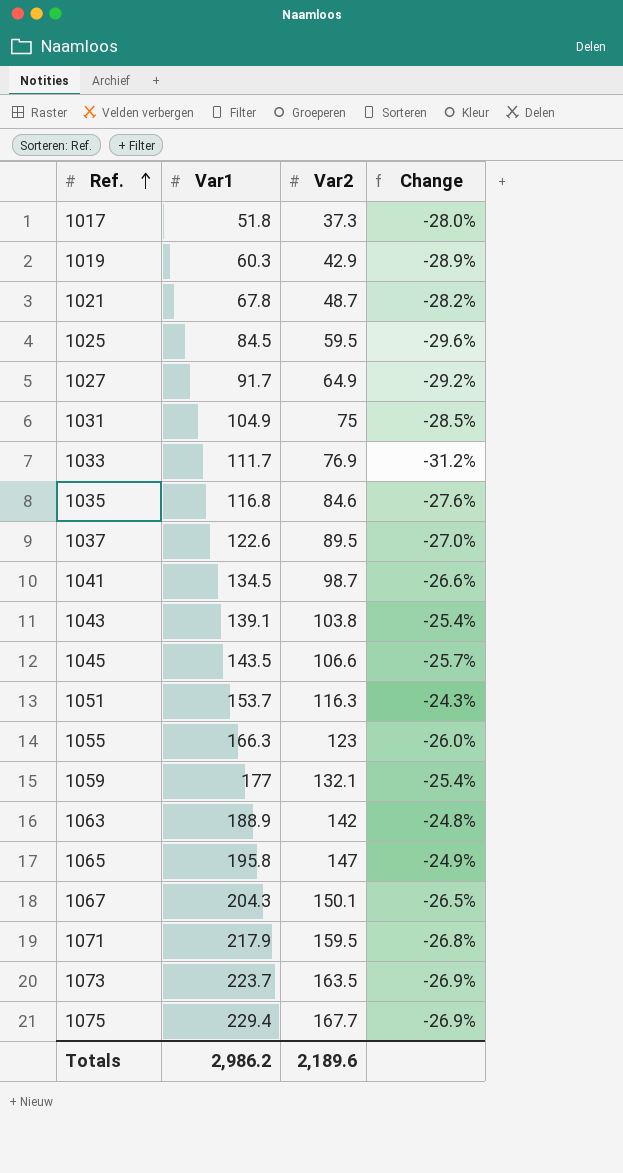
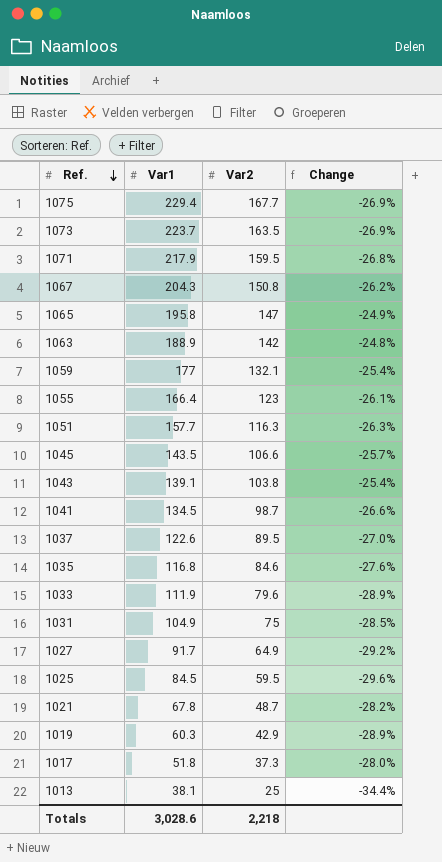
row order: Ref. ascending -> Ref. descending
1067 | Var2: 150.1 -> 150.8
1067 | Change: -26.5% -> -26.2%
1055 | Var1: 166.3 -> 166.4
1055 | Change: -26.0% -> -26.1%
1051 | Var1: 153.7 -> 157.7
1051 | Change: -24.3% -> -26.3%
1033 | Var1: 111.7 -> 111.9
1033 | Var2: 76.9 -> 79.6
1033 | Change: -31.2% -> -28.9%
row 1013: none -> 38.1 | 25 | -34.4%
Totals | Var1: 2,986.2 -> 3,028.6
Totals | Var2: 2,189.6 -> 2,218

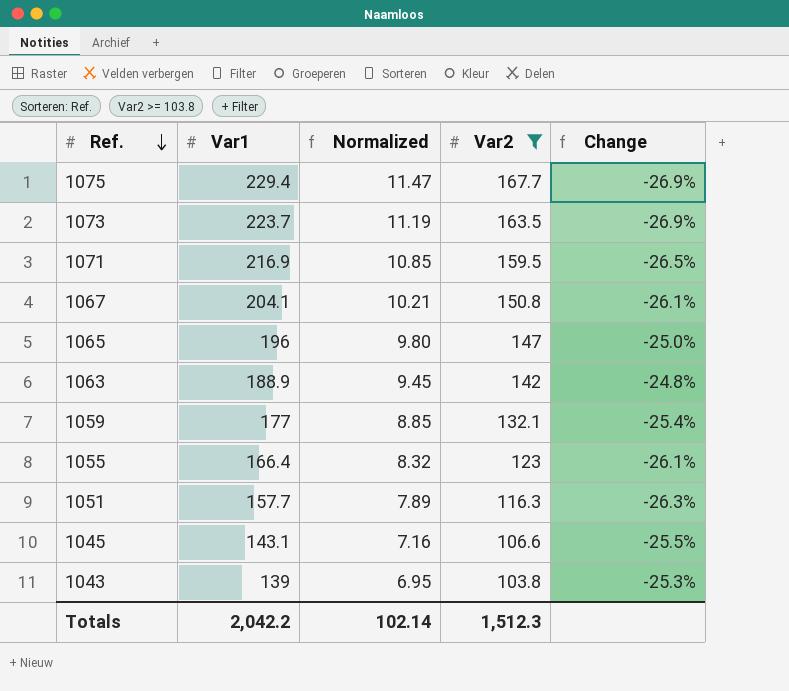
filter: none -> Var2 >= 103.8
column Normalized | formula: none -> [Var1] * 0.05
1071 | Var1: 217.9 -> 216.9
1071 | Change: -26.8% -> -26.5%
1067 | Var1: 204.3 -> 204.1
1067 | Change: -26.2% -> -26.1%
1065 | Var1: 195.8 -> 196
1065 | Change: -24.9% -> -25.0%
1045 | Var1: 143.5 -> 143.1
1045 | Change: -25.7% -> -25.5%
1043 | Var1: 139.1 -> 139
1043 | Change: -25.4% -> -25.3%
Totals | Var1: 3,028.6 -> 2,042.2
Totals | Var2: 2,218 -> 1,512.3

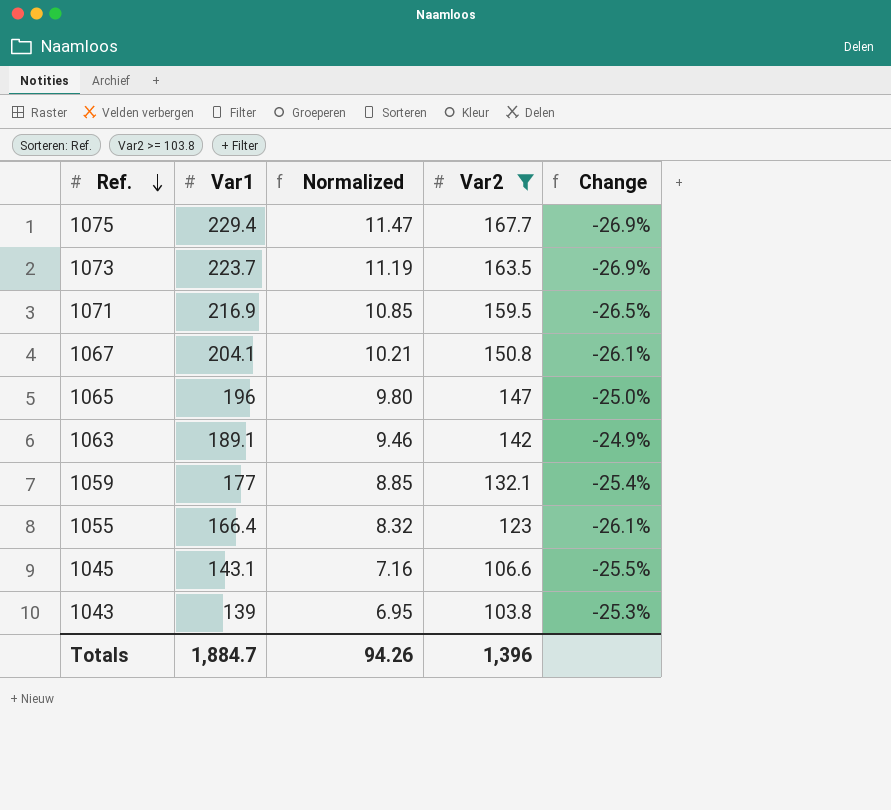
row 1051: 157.7 | 7.89 | 116.3 | -26.3% -> none
1063 | Var1: 188.9 -> 189.1
1063 | Normalized: 9.45 -> 9.46
1063 | Change: -24.8% -> -24.9%
Totals | Var1: 2,042.2 -> 1,884.7
Totals | Normalized: 102.14 -> 94.26
Totals | Var2: 1,512.3 -> 1,396

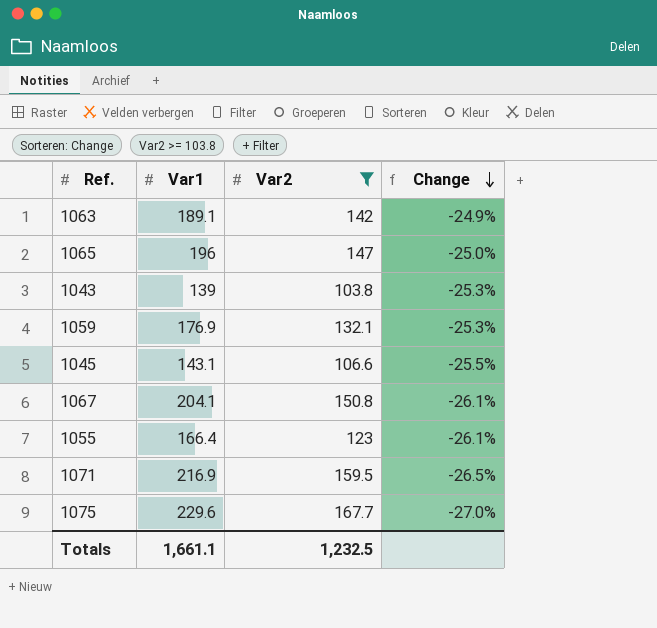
row order: Ref. descending -> Change descending
column Normalized | formula: [Var1] * 0.05 -> none
row 1073: 223.7 | 11.19 | 163.5 | -26.9% -> none
1059 | Var1: 177 -> 176.9
1059 | Change: -25.4% -> -25.3%
1075 | Var1: 229.4 -> 229.6
1075 | Change: -26.9% -> -27.0%
Totals | Var1: 1,884.7 -> 1,661.1
Totals | Var2: 1,396 -> 1,232.5

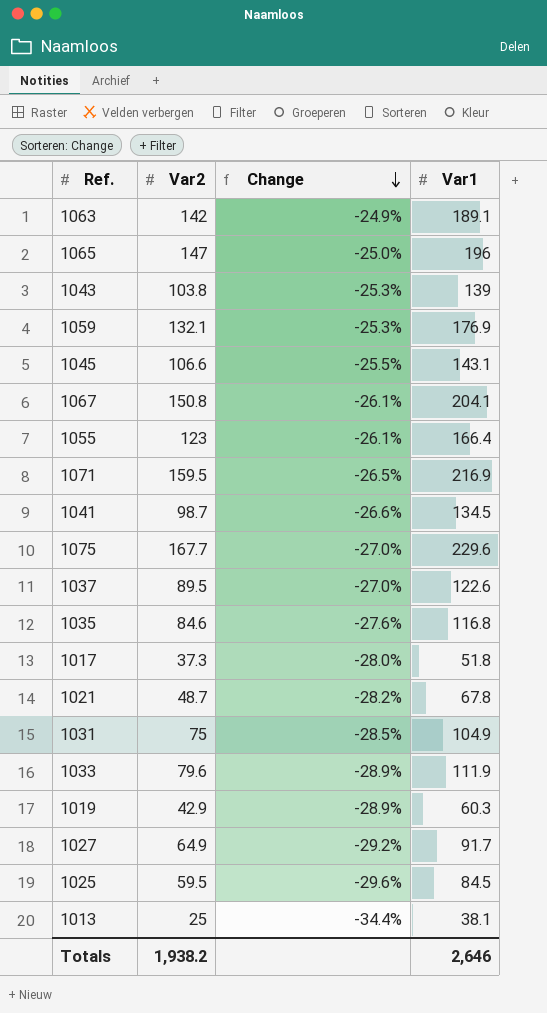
filter: Var2 >= 103.8 -> none
column Var1 | position: 2 -> 4
Totals | Var2: 1,232.5 -> 1,938.2
Totals | Var1: 1,661.1 -> 2,646

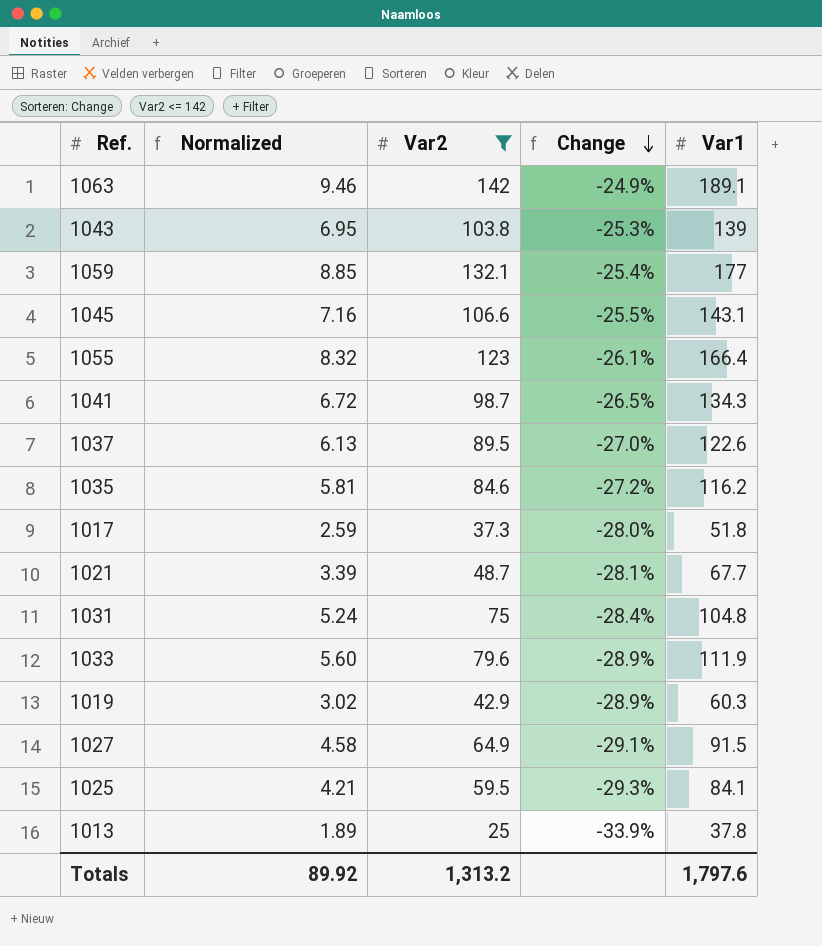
filter: none -> Var2 <= 142
column Normalized | formula: none -> [Var1] * 0.05
1059 | Change: -25.3% -> -25.4%
1059 | Var1: 176.9 -> 177
1041 | Change: -26.6% -> -26.5%
1041 | Var1: 134.5 -> 134.3
1035 | Change: -27.6% -> -27.2%
1035 | Var1: 116.8 -> 116.2
1021 | Change: -28.2% -> -28.1%
1021 | Var1: 67.8 -> 67.7
1031 | Change: -28.5% -> -28.4%
1031 | Var1: 104.9 -> 104.8
1027 | Change: -29.2% -> -29.1%
1027 | Var1: 91.7 -> 91.5
1025 | Change: -29.6% -> -29.3%
1025 | Var1: 84.5 -> 84.1
1013 | Change: -34.4% -> -33.9%
1013 | Var1: 38.1 -> 37.8
Totals | Var2: 1,938.2 -> 1,313.2
Totals | Var1: 2,646 -> 1,797.6

